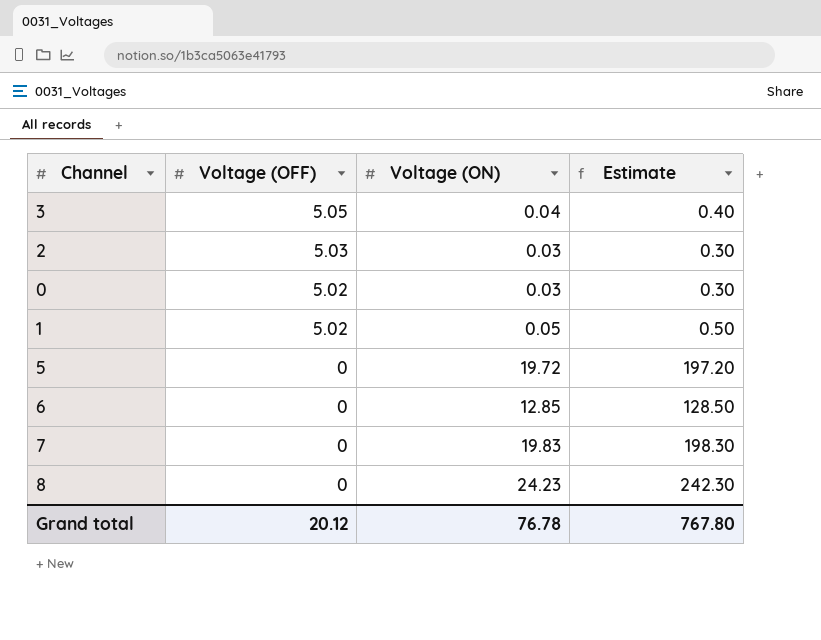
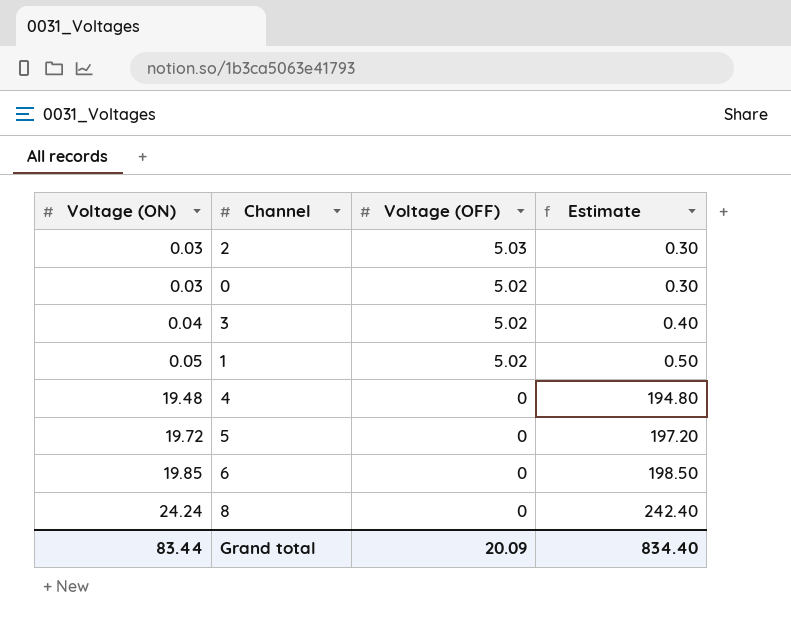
row order: Voltage (OFF) descending -> Voltage (ON) ascending
column Voltage (ON) | position: 3 -> 1
row 7: 0 | 19.83 | 198.30 -> none
3 | Voltage (OFF): 5.05 -> 5.02
row 4: none -> 19.48 | 0 | 194.80
6 | Voltage (ON): 12.85 -> 19.85
6 | Estimate: 128.50 -> 198.50
8 | Voltage (ON): 24.23 -> 24.24
8 | Estimate: 242.30 -> 242.40
Grand total | Voltage (ON): 76.78 -> 83.44
Grand total | Voltage (OFF): 20.12 -> 20.09
Grand total | Estimate: 767.80 -> 834.40

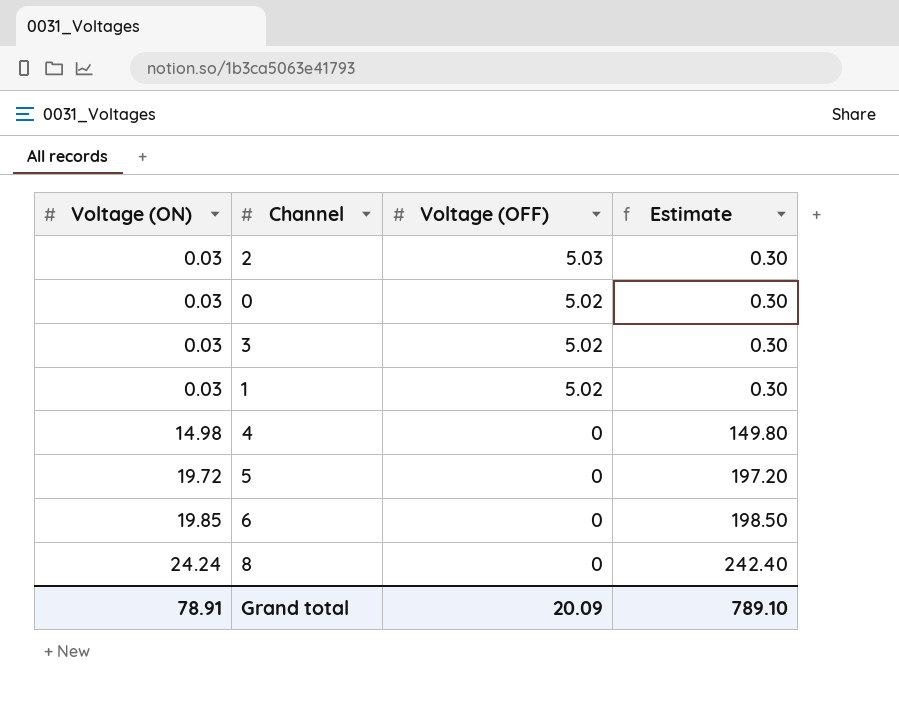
3 | Voltage (ON): 0.04 -> 0.03
3 | Estimate: 0.40 -> 0.30
1 | Voltage (ON): 0.05 -> 0.03
1 | Estimate: 0.50 -> 0.30
4 | Voltage (ON): 19.48 -> 14.98
4 | Estimate: 194.80 -> 149.80
Grand total | Voltage (ON): 83.44 -> 78.91
Grand total | Estimate: 834.40 -> 789.10

